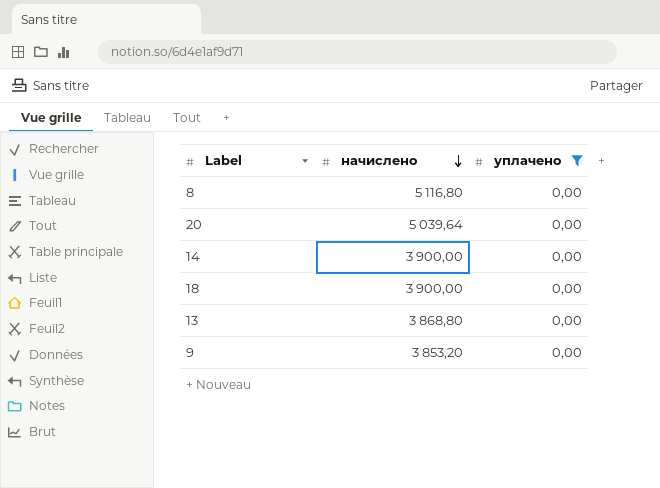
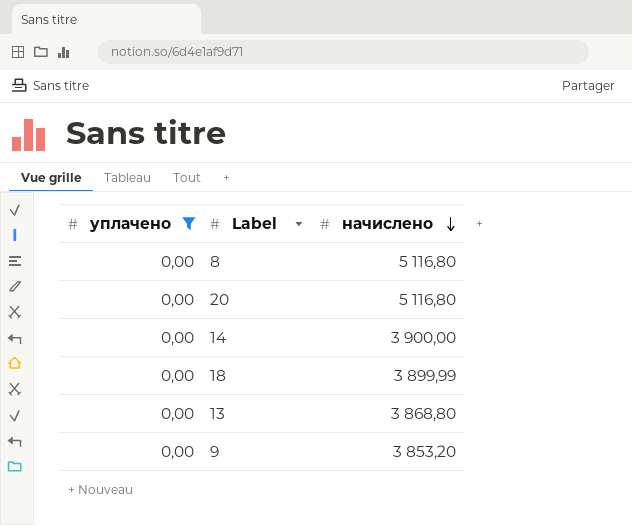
column уплачено | position: 3 -> 1
20 | начислено: 5 039,64 -> 5 116,80
18 | начислено: 3 900,00 -> 3 899,99

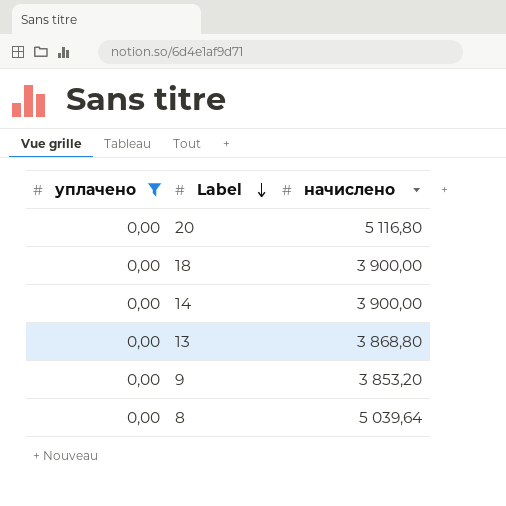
row order: начислено descending -> Label descending
18 | начислено: 3 899,99 -> 3 900,00
8 | начислено: 5 116,80 -> 5 039,64

